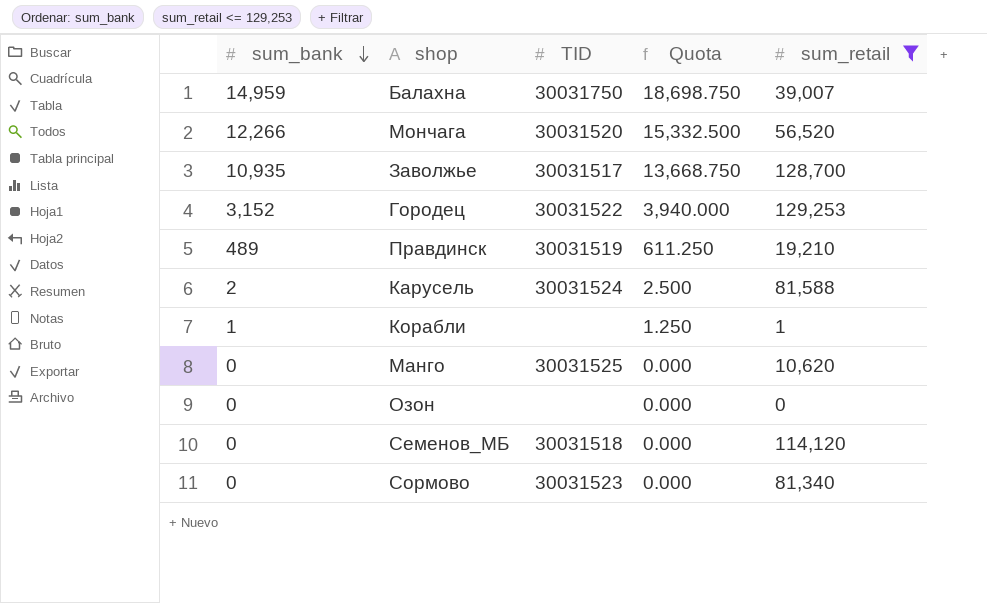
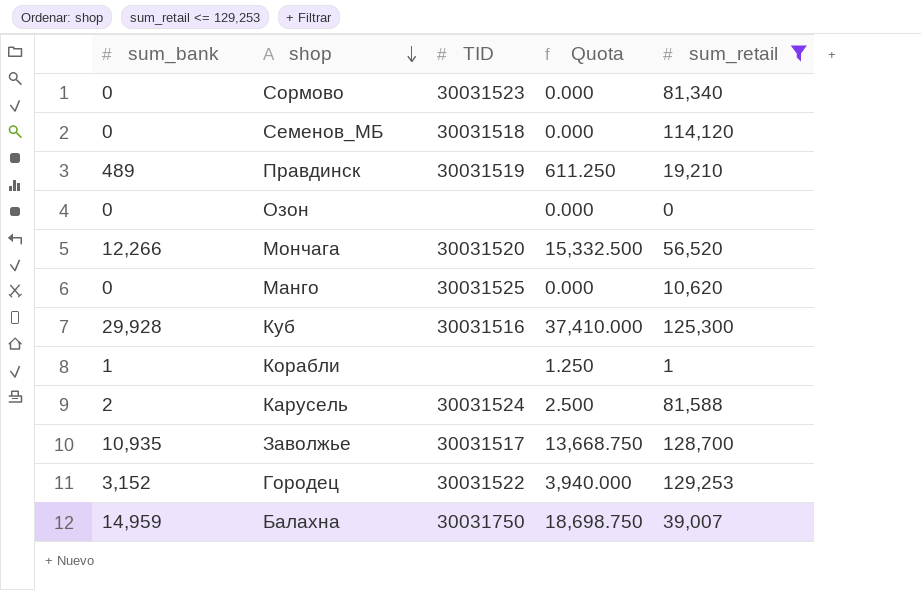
row order: sum_bank descending -> shop descending
row Куб: none -> 29,928 | 30031516 | 37,410.000 | 125,300

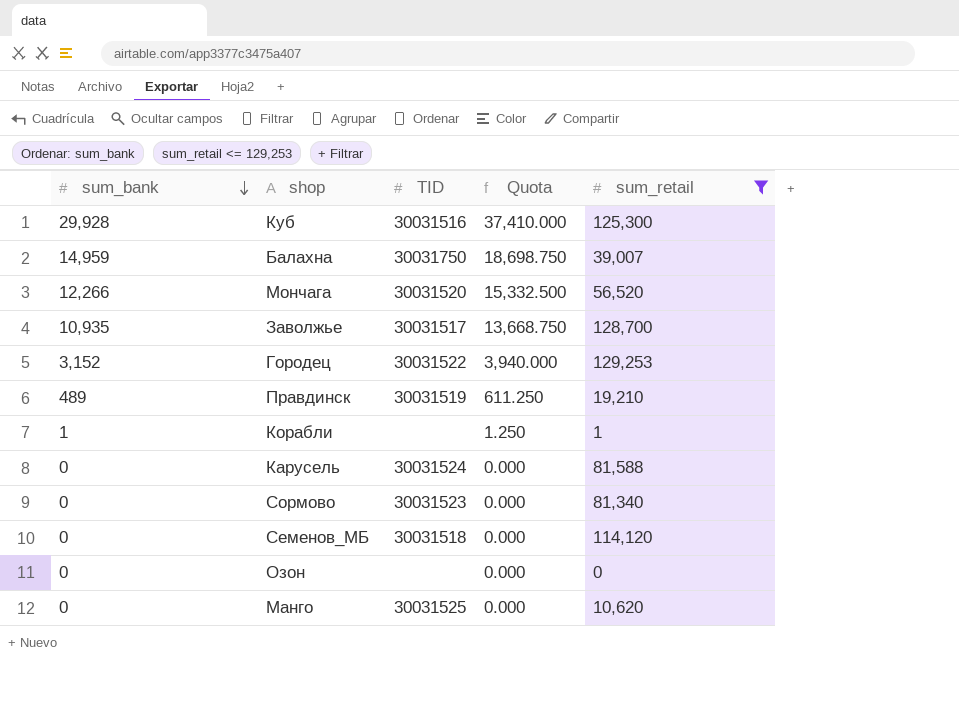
row order: shop descending -> sum_bank descending
Карусель | sum_bank: 2 -> 0
Карусель | Quota: 2.500 -> 0.000

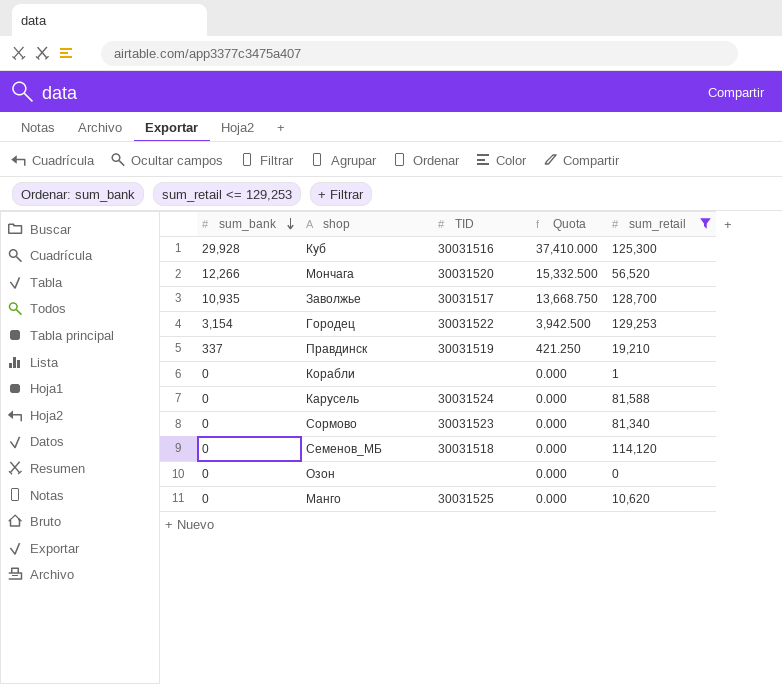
row Балахна: 14,959 | 30031750 | 18,698.750 | 39,007 -> none
Городец | sum_bank: 3,152 -> 3,154
Городец | Quota: 3,940.000 -> 3,942.500
Правдинск | sum_bank: 489 -> 337
Правдинск | Quota: 611.250 -> 421.250
Корабли | sum_bank: 1 -> 0
Корабли | Quota: 1.250 -> 0.000

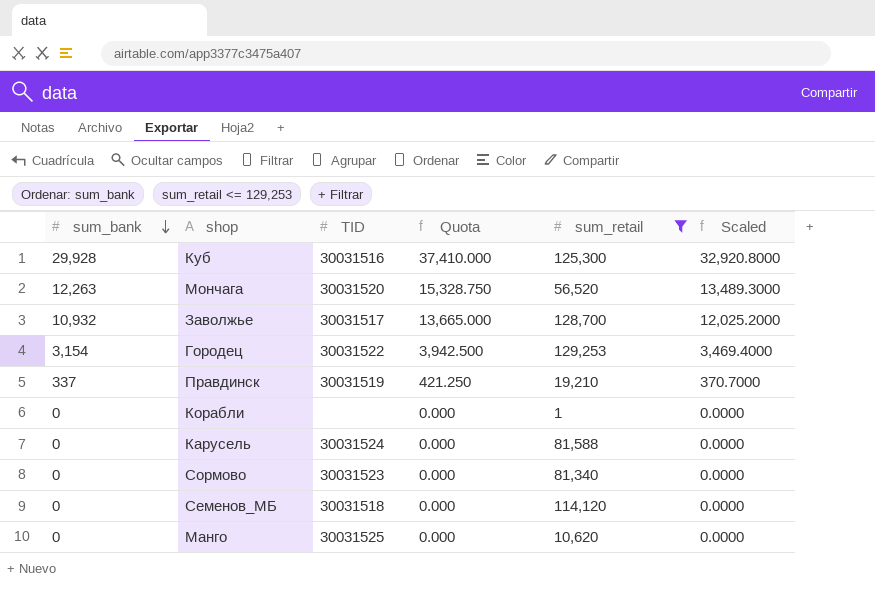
column Scaled | formula: none -> [sum_bank] * 1.1
row Озон: 0 | none | 0.000 | 0 -> none
Мончага | sum_bank: 12,266 -> 12,263
Мончага | Quota: 15,332.500 -> 15,328.750
Заволжье | sum_bank: 10,935 -> 10,932
Заволжье | Quota: 13,668.750 -> 13,665.000

